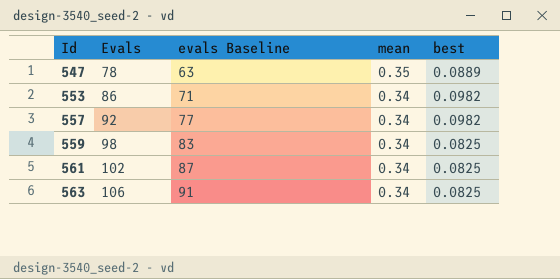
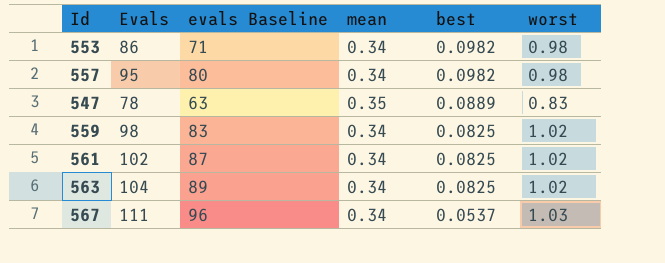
row order: Id ascending -> best descending
column worst | position: none -> 6
557 | Evals: 92 -> 95
557 | evals Baseline: 77 -> 80
563 | Evals: 106 -> 104
563 | evals Baseline: 91 -> 89
row 567: none -> 111 | 96 | 0.34 | 0.0537 | 1.03

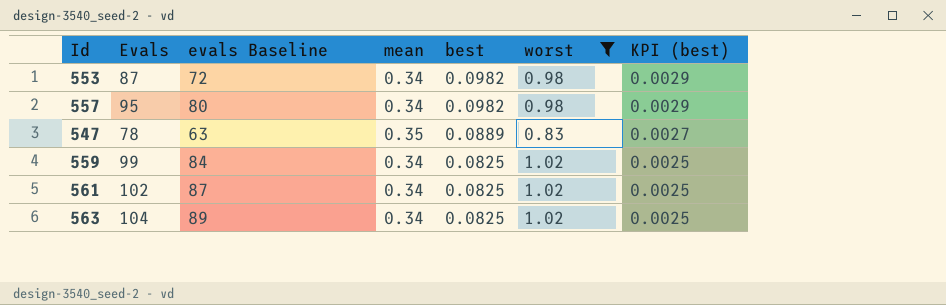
filter: none -> worst != 1.03
column KPI (best) | formula: none -> [best] * 0.03
553 | Evals: 86 -> 87
553 | evals Baseline: 71 -> 72
559 | Evals: 98 -> 99
559 | evals Baseline: 83 -> 84

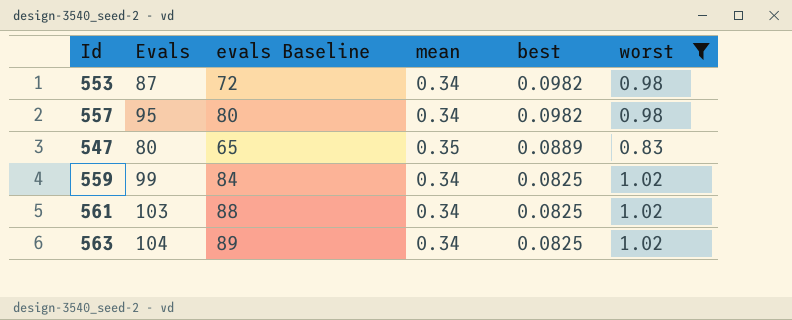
column KPI (best) | formula: [best] * 0.03 -> none
547 | Evals: 78 -> 80
547 | evals Baseline: 63 -> 65
561 | Evals: 102 -> 103
561 | evals Baseline: 87 -> 88

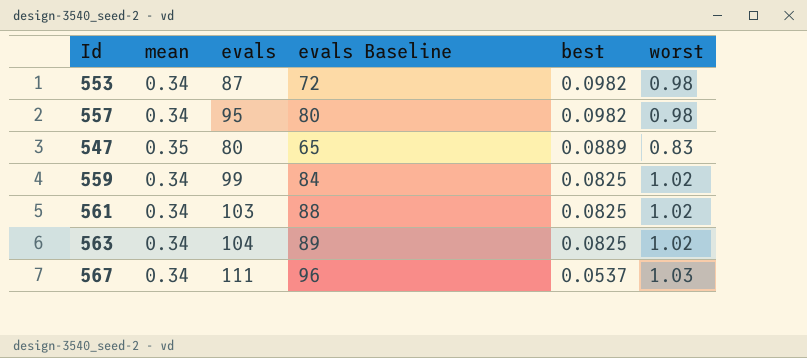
filter: worst != 1.03 -> none
column mean | position: 4 -> 2
column name: Evals -> evals

